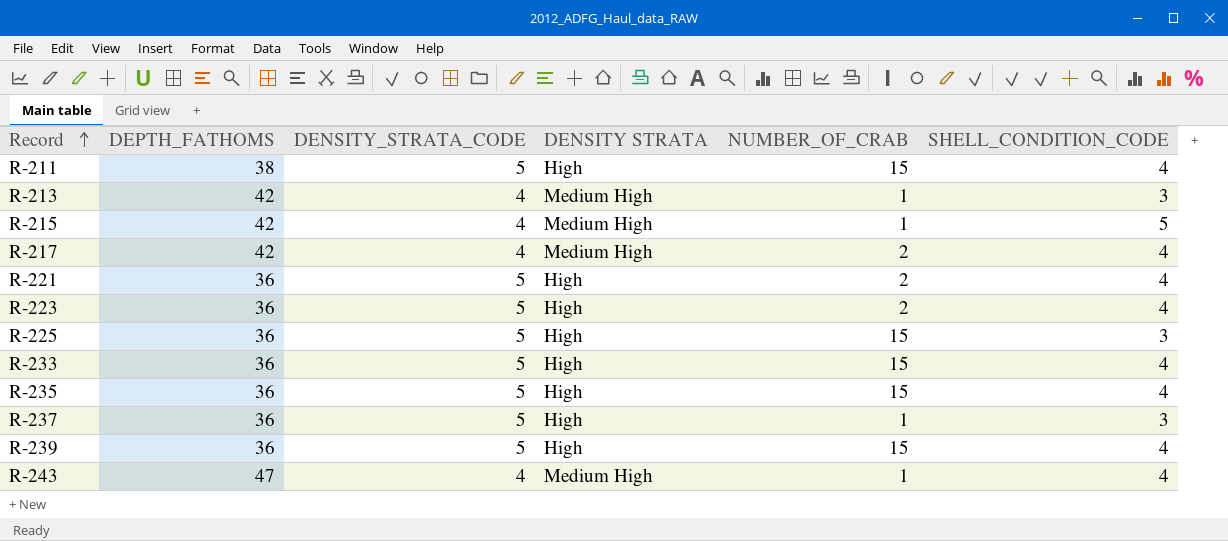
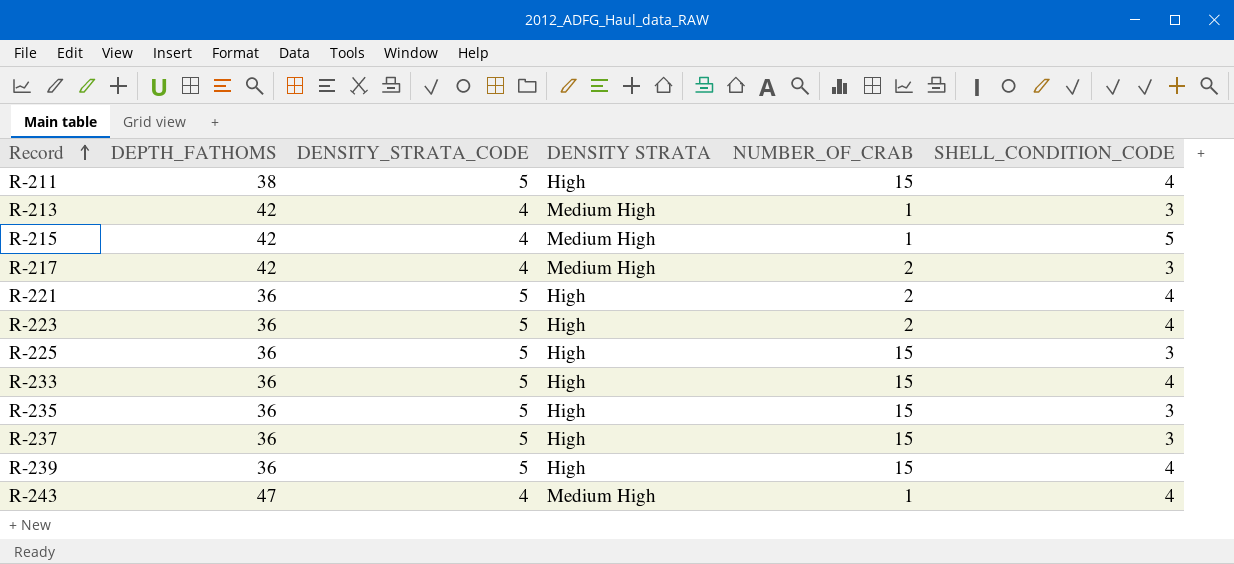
R-217 | SHELL_CONDITION_CODE: 4 -> 3
R-235 | SHELL_CONDITION_CODE: 4 -> 3
R-237 | NUMBER_OF_CRAB: 1 -> 15

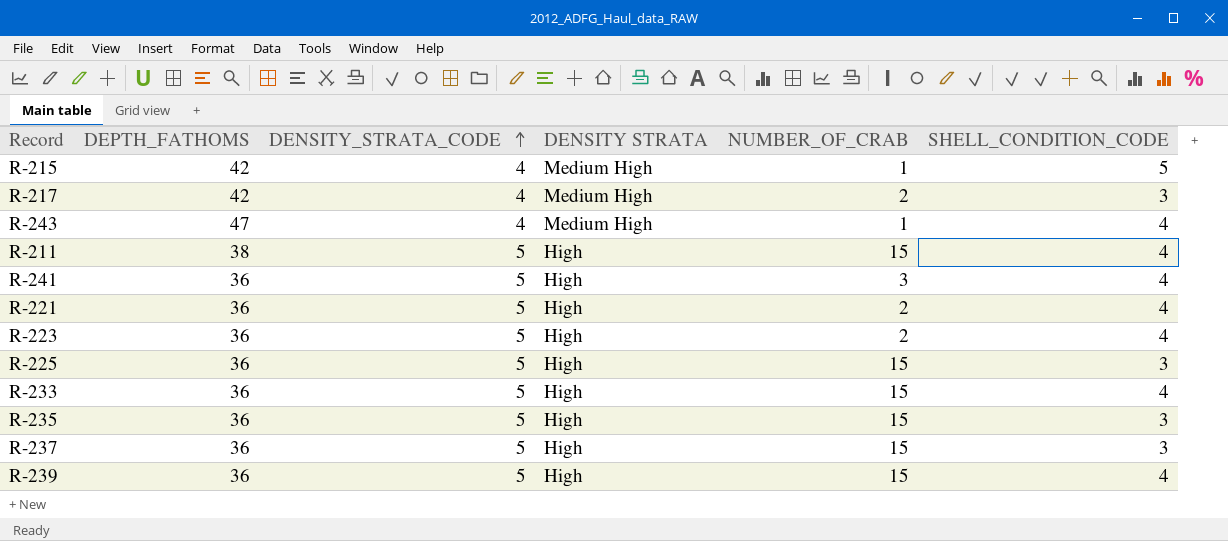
row order: Record ascending -> DENSITY_STRATA_CODE ascending
row R-213: 42 | 4 | Medium High | 1 | 3 -> none
row R-241: none -> 36 | 5 | High | 3 | 4

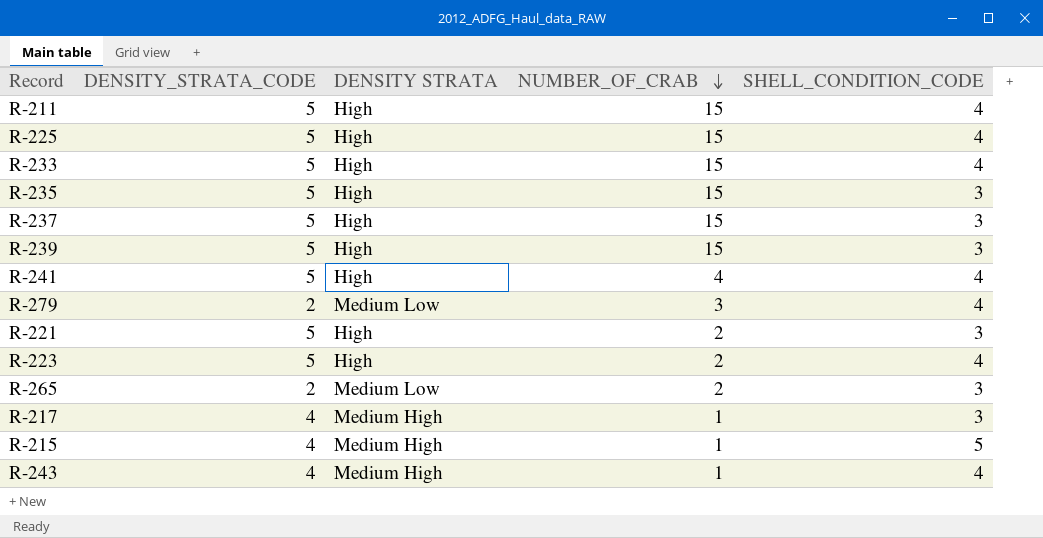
row order: DENSITY_STRATA_CODE ascending -> NUMBER_OF_CRAB descending
column DEPTH_FATHOMS | position: 2 -> none
R-225 | SHELL_CONDITION_CODE: 3 -> 4
R-239 | SHELL_CONDITION_CODE: 4 -> 3
R-241 | NUMBER_OF_CRAB: 3 -> 4
row R-279: none -> 2 | Medium Low | 3 | 4
R-221 | SHELL_CONDITION_CODE: 4 -> 3
row R-265: none -> 2 | Medium Low | 2 | 3
R-217 | NUMBER_OF_CRAB: 2 -> 1

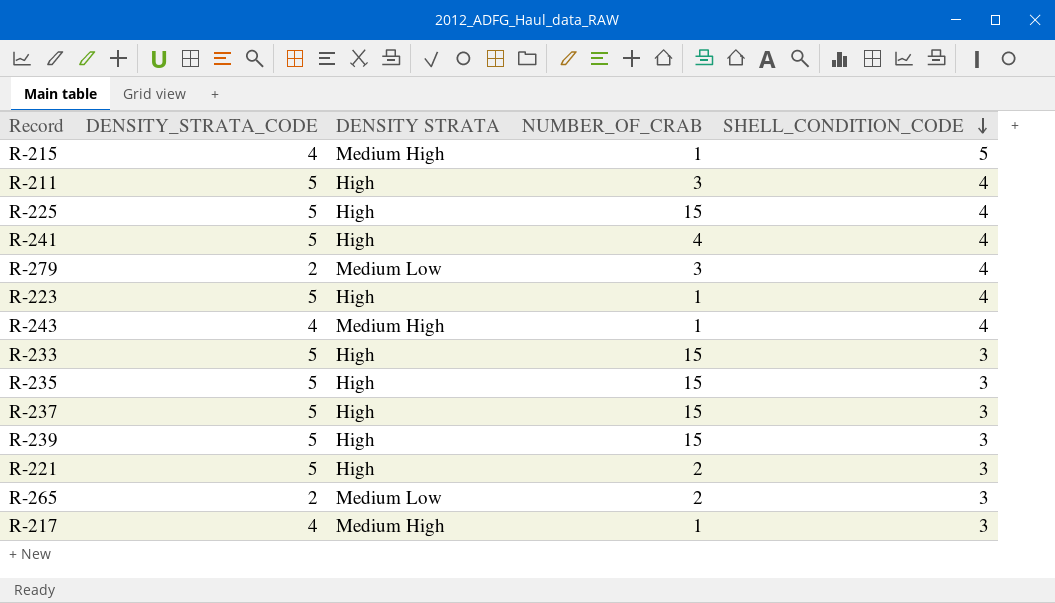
row order: NUMBER_OF_CRAB descending -> SHELL_CONDITION_CODE descending
R-211 | NUMBER_OF_CRAB: 15 -> 3
R-223 | NUMBER_OF_CRAB: 2 -> 1
R-233 | SHELL_CONDITION_CODE: 4 -> 3

